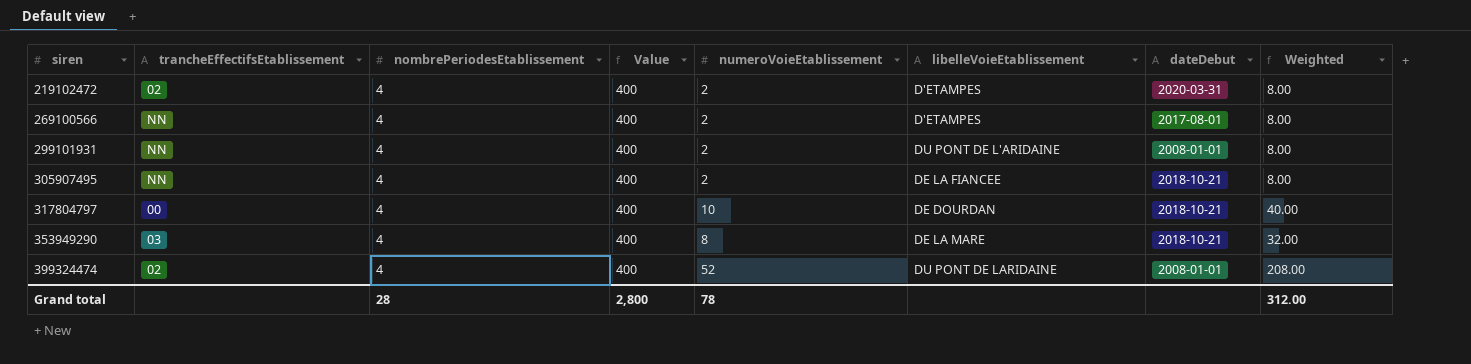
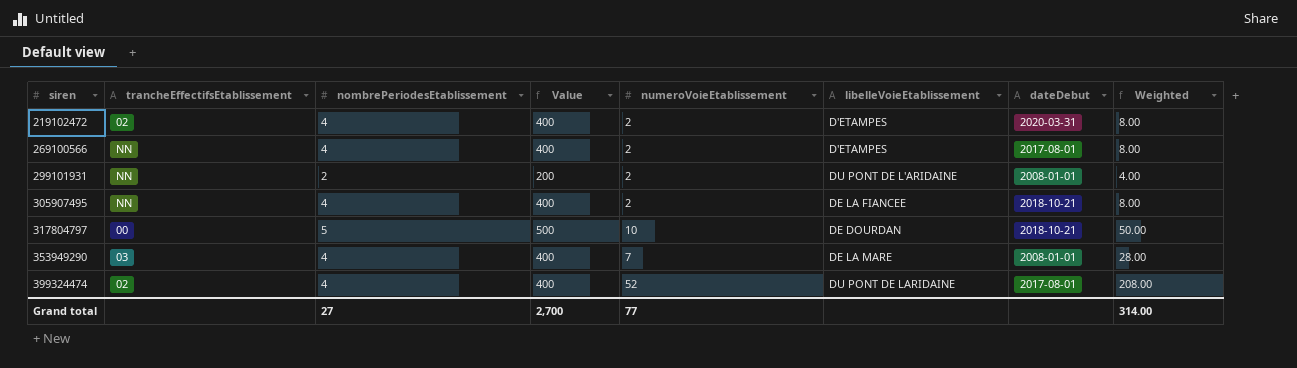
299101931 | nombrePeriodesEtablissement: 4 -> 2
299101931 | Value: 400 -> 200
299101931 | Weighted: 8.00 -> 4.00
317804797 | nombrePeriodesEtablissement: 4 -> 5
317804797 | Value: 400 -> 500
317804797 | Weighted: 40.00 -> 50.00
353949290 | numeroVoieEtablissement: 8 -> 7
353949290 | dateDebut: 2018-10-21 -> 2008-01-01
353949290 | Weighted: 32.00 -> 28.00
399324474 | dateDebut: 2008-01-01 -> 2017-08-01
Grand total | nombrePeriodesEtablissement: 28 -> 27
Grand total | Value: 2,800 -> 2,700
Grand total | numeroVoieEtablissement: 78 -> 77
Grand total | Weighted: 312.00 -> 314.00

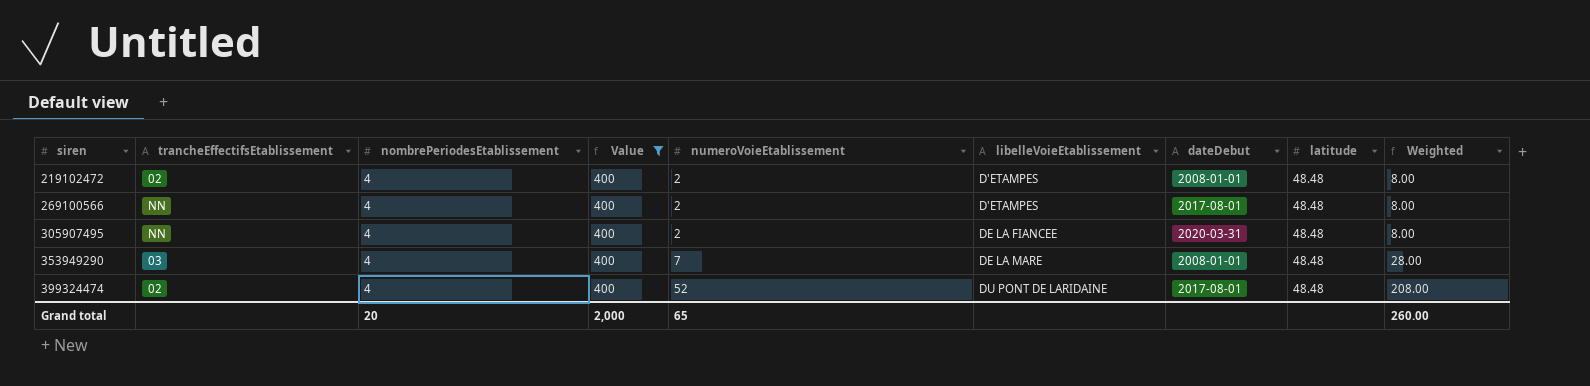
filter: none -> Value = 400
column latitude | position: none -> 8
219102472 | dateDebut: 2020-03-31 -> 2008-01-01
305907495 | dateDebut: 2018-10-21 -> 2020-03-31
Grand total | nombrePeriodesEtablissement: 27 -> 20
Grand total | Value: 2,700 -> 2,000
Grand total | numeroVoieEtablissement: 77 -> 65
Grand total | Weighted: 314.00 -> 260.00

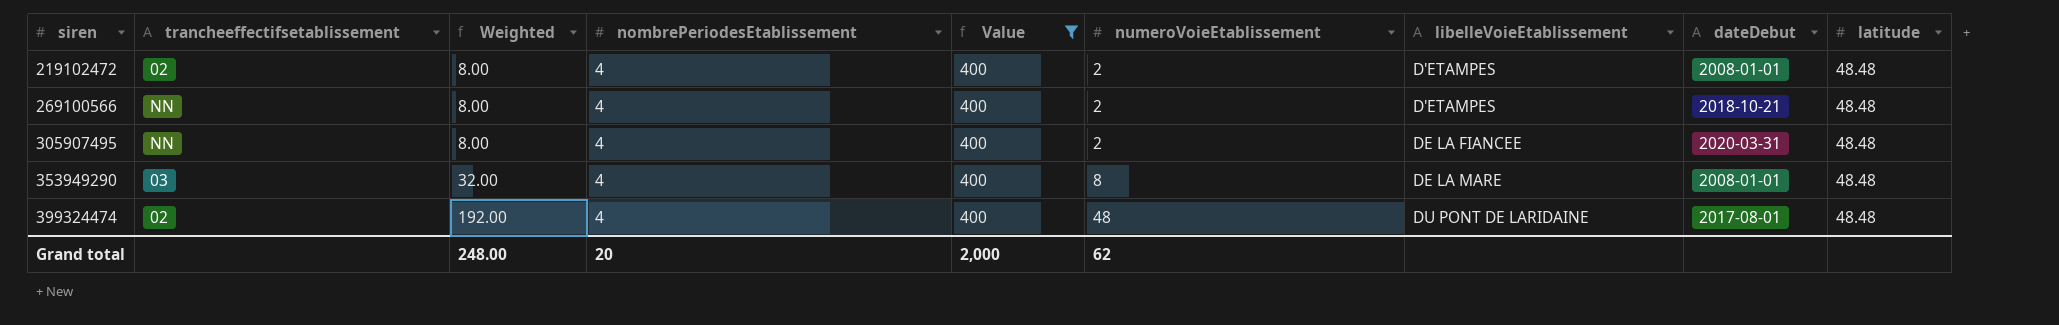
column name: trancheEffectifsEtablissement -> trancheeffectifsetablissement
column Weighted | position: 9 -> 3
269100566 | dateDebut: 2017-08-01 -> 2018-10-21
353949290 | Weighted: 28.00 -> 32.00
353949290 | numeroVoieEtablissement: 7 -> 8
399324474 | Weighted: 208.00 -> 192.00
399324474 | numeroVoieEtablissement: 52 -> 48
Grand total | Weighted: 260.00 -> 248.00
Grand total | numeroVoieEtablissement: 65 -> 62

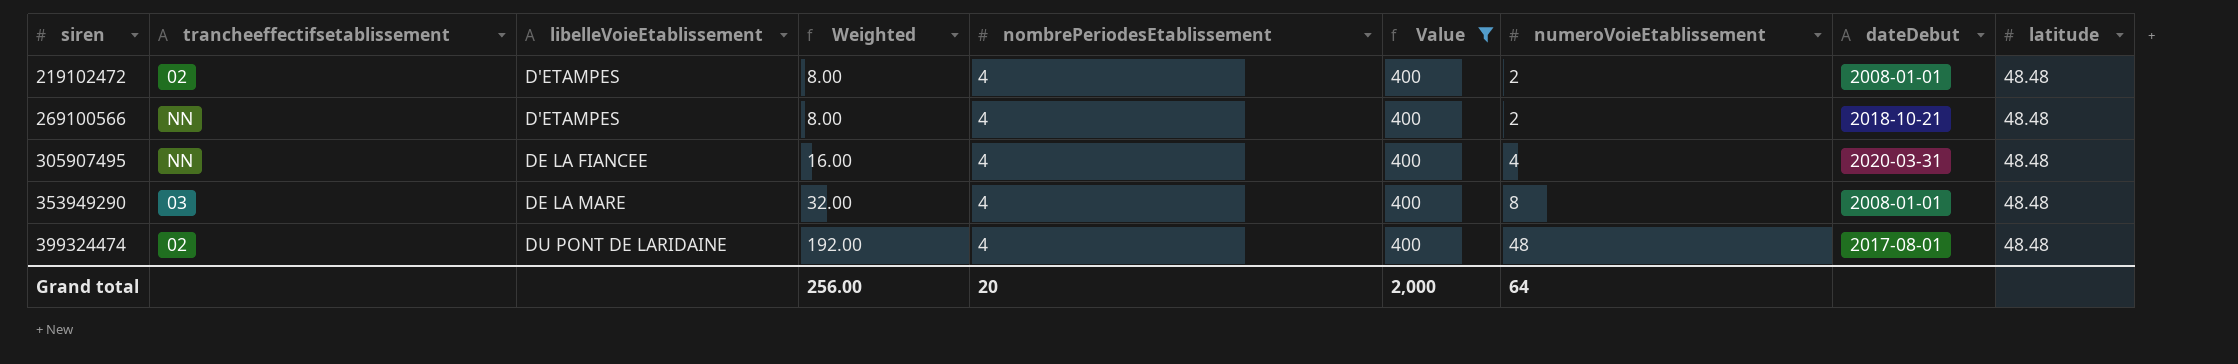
column libelleVoieEtablissement | position: 7 -> 3
305907495 | Weighted: 8.00 -> 16.00
305907495 | numeroVoieEtablissement: 2 -> 4
Grand total | Weighted: 248.00 -> 256.00
Grand total | numeroVoieEtablissement: 62 -> 64

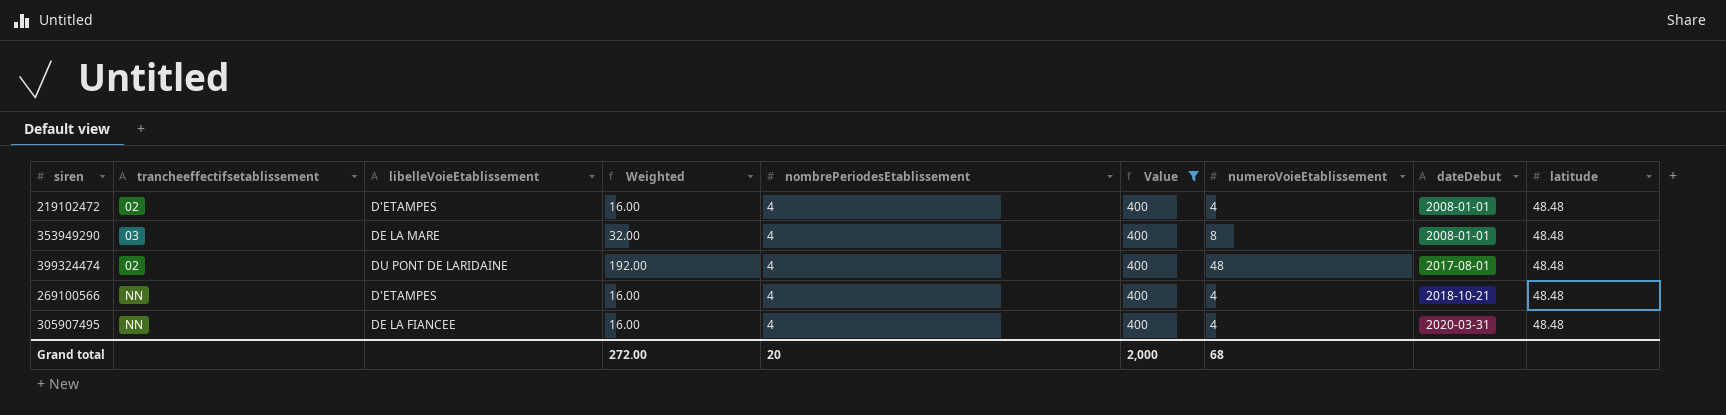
row order: siren ascending -> dateDebut ascending
219102472 | Weighted: 8.00 -> 16.00
219102472 | numeroVoieEtablissement: 2 -> 4
269100566 | Weighted: 8.00 -> 16.00
269100566 | numeroVoieEtablissement: 2 -> 4
Grand total | Weighted: 256.00 -> 272.00
Grand total | numeroVoieEtablissement: 64 -> 68

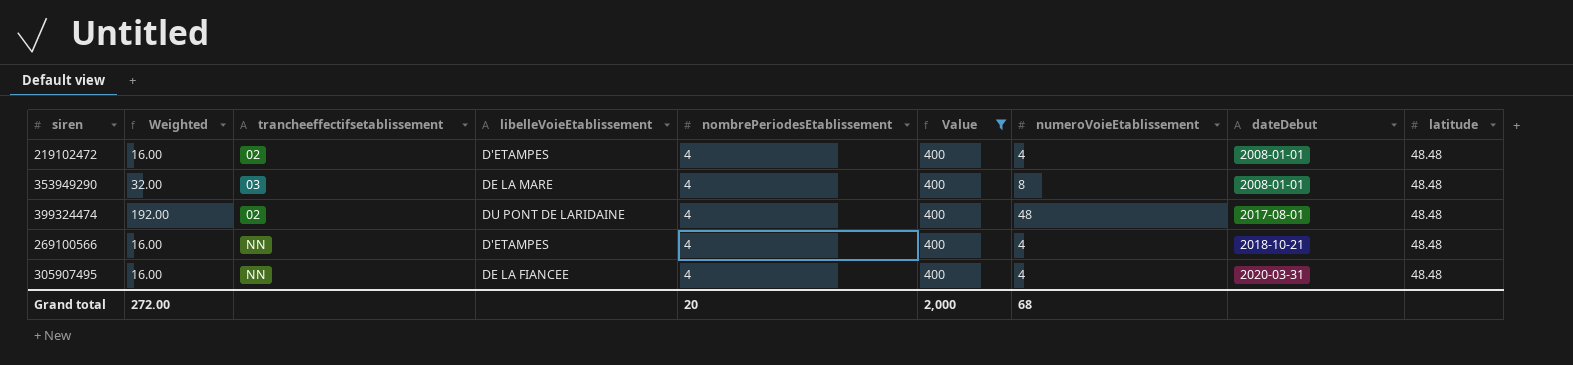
column Weighted | position: 4 -> 2

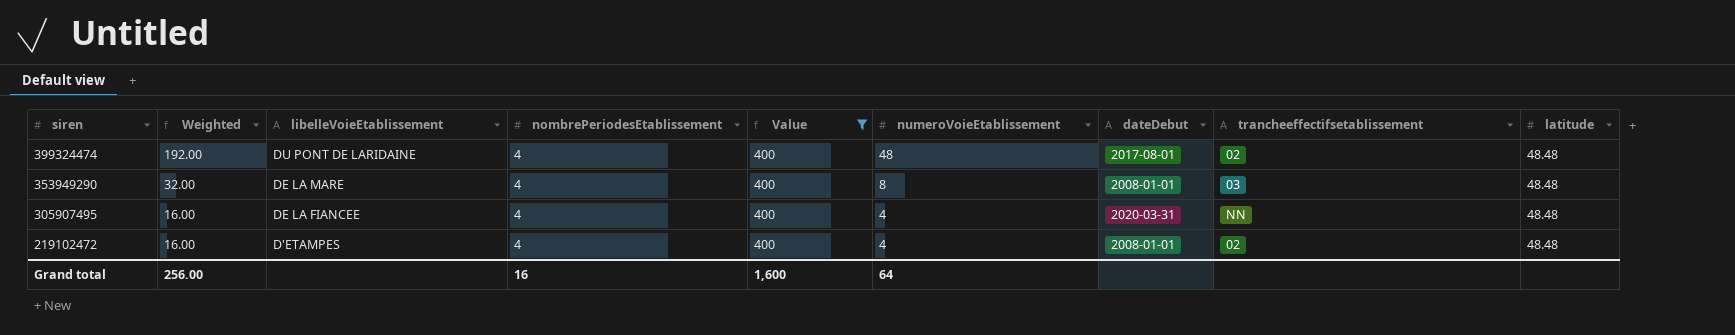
row order: dateDebut ascending -> siren descending
column trancheeffectifsetablissement | position: 3 -> 8
row 269100566: 16.00 | NN | D'ETAMPES | 4 | 400 | 4 | 2018-10-21 | 48.48 -> none
Grand total | Weighted: 272.00 -> 256.00
Grand total | nombrePeriodesEtablissement: 20 -> 16
Grand total | Value: 2,000 -> 1,600
Grand total | numeroVoieEtablissement: 68 -> 64

